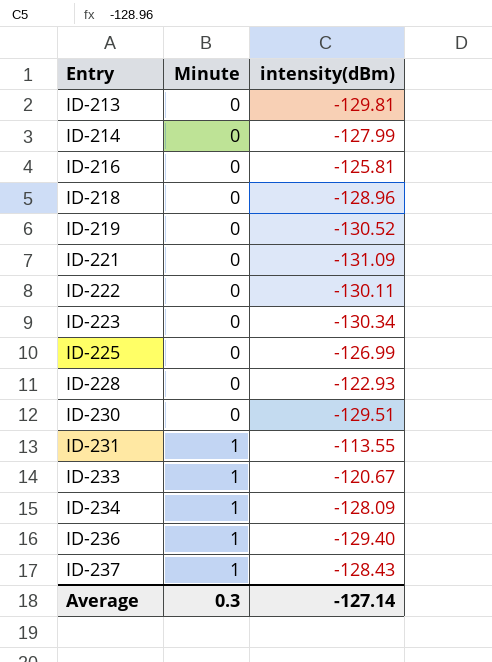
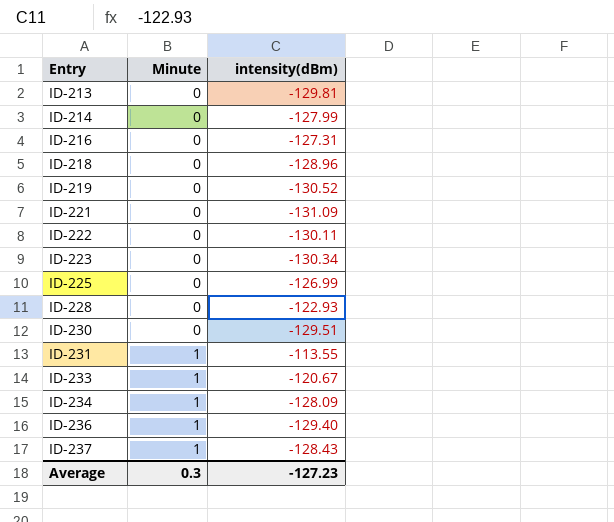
ID-216 | intensity(dBm): -125.81 -> -127.31
Average | intensity(dBm): -127.14 -> -127.23

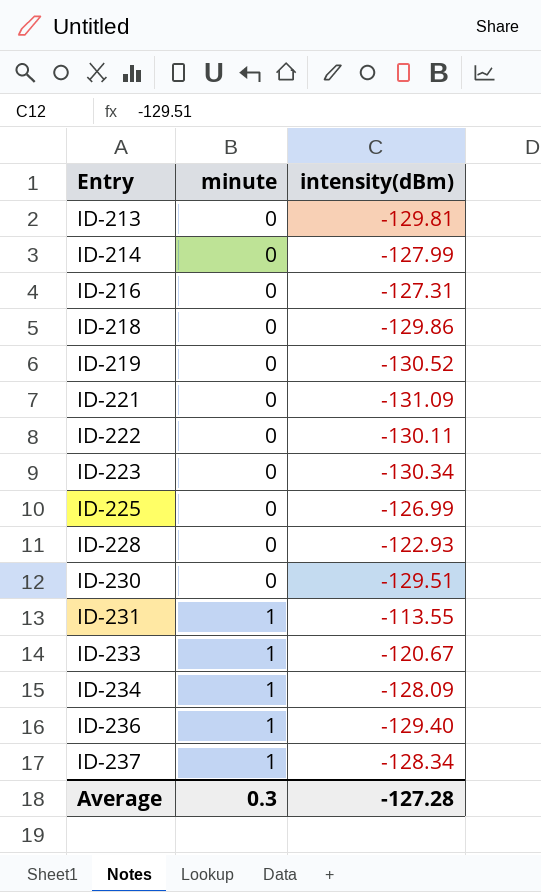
column name: Minute -> minute
ID-218 | intensity(dBm): -128.96 -> -129.86
ID-237 | intensity(dBm): -128.43 -> -128.34
Average | intensity(dBm): -127.23 -> -127.28

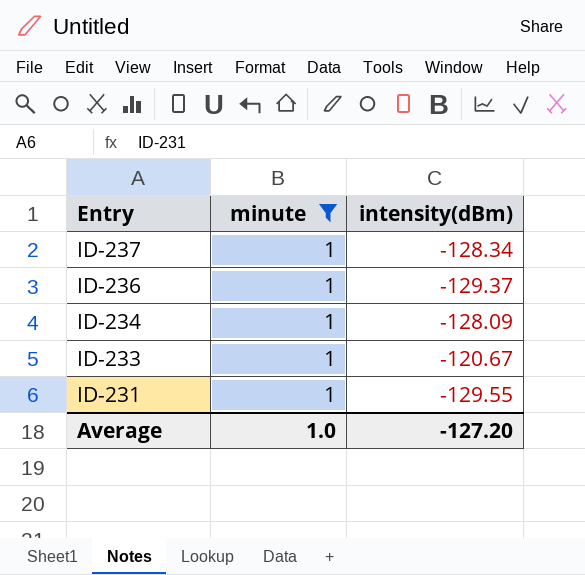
filter: none -> minute = 1
row order: Entry ascending -> Entry descending
ID-236 | intensity(dBm): -129.40 -> -129.37
ID-231 | intensity(dBm): -113.55 -> -129.55
Average | minute: 0.3 -> 1.0
Average | intensity(dBm): -127.28 -> -127.20

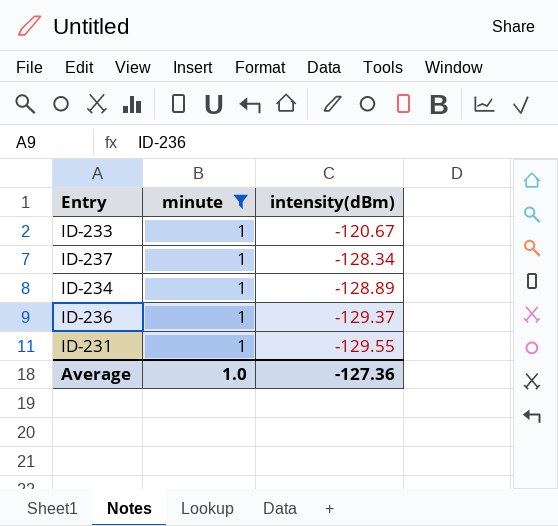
row order: Entry descending -> intensity(dBm) descending
ID-234 | intensity(dBm): -128.09 -> -128.89
Average | intensity(dBm): -127.20 -> -127.36

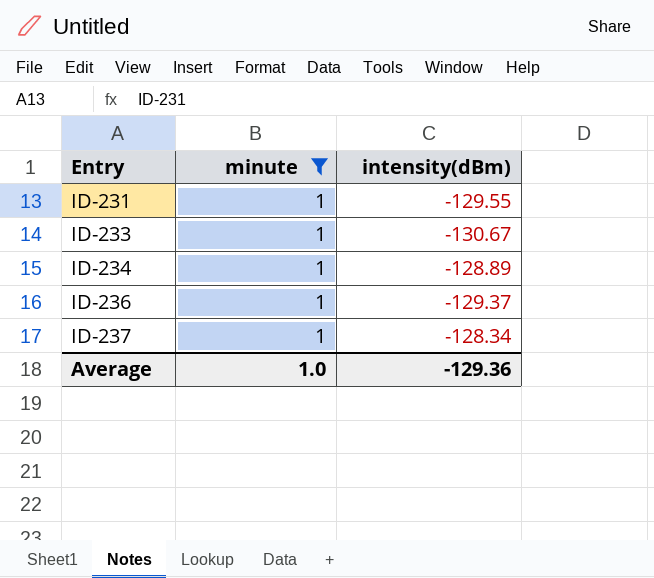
row order: intensity(dBm) descending -> Entry ascending
ID-233 | intensity(dBm): -120.67 -> -130.67
Average | intensity(dBm): -127.36 -> -129.36

